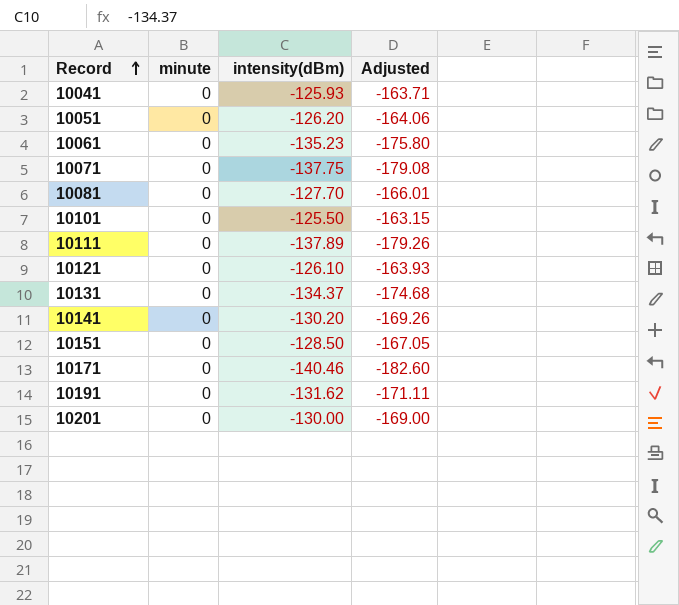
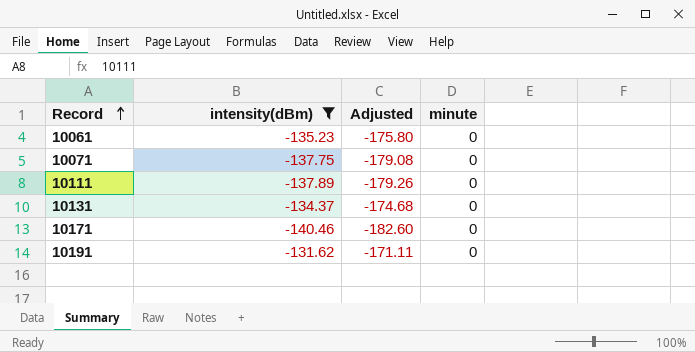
filter: none -> intensity(dBm) <= -131.62
column minute | position: 2 -> 4

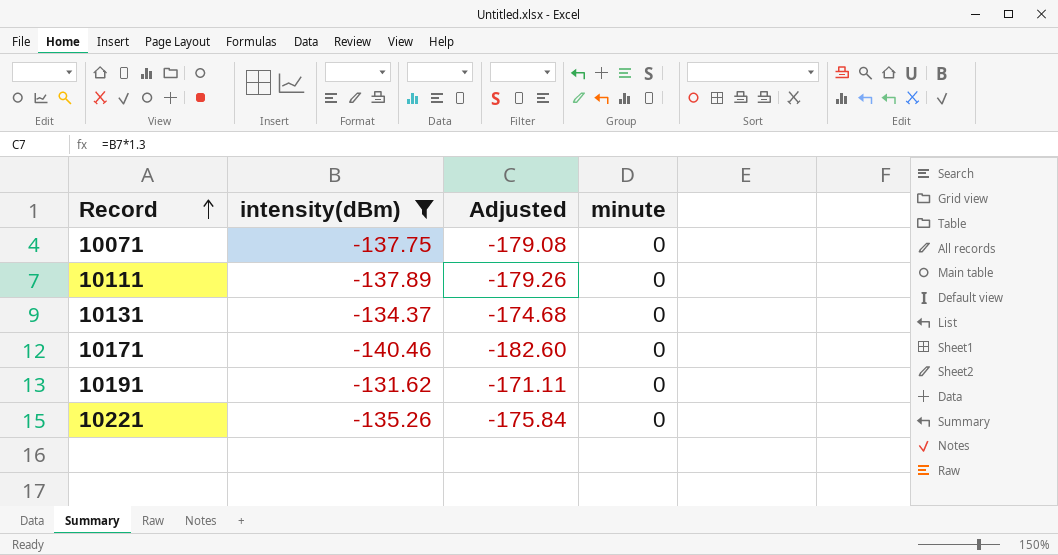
row 10061: -135.23 | -175.80 | 0 -> none
row 10221: none -> -135.26 | -175.84 | 0

